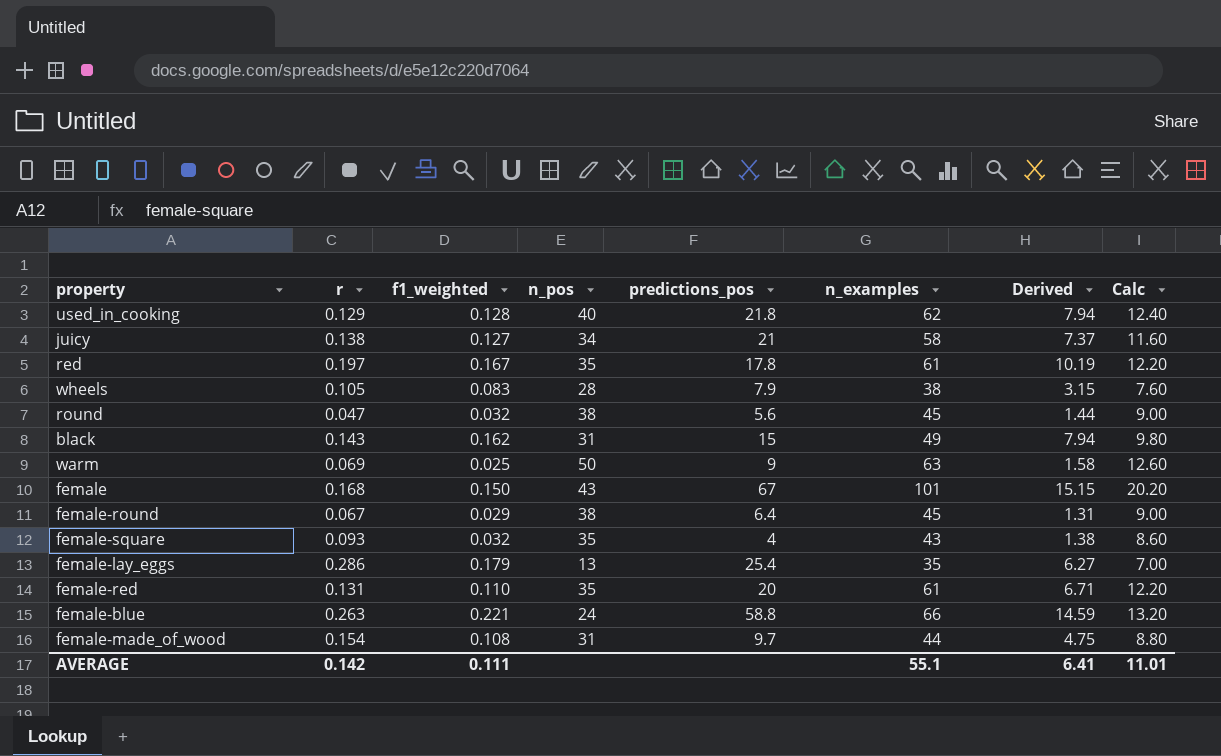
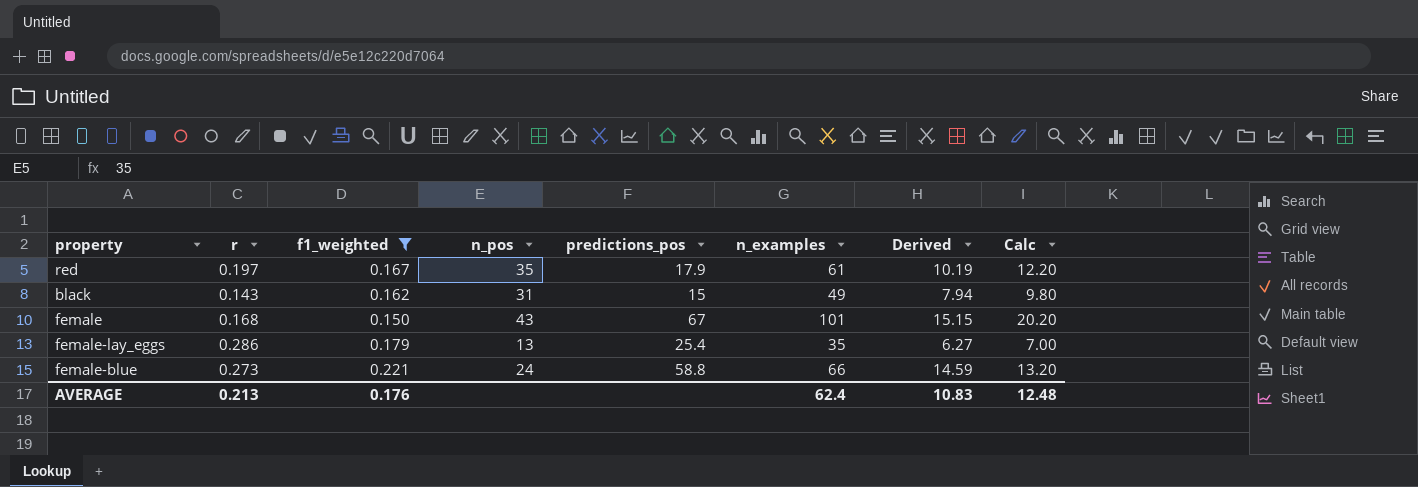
filter: none -> f1_weighted >= 0.150
red | predictions_pos: 17.8 -> 17.9
female-blue | r: 0.263 -> 0.273
AVERAGE | r: 0.142 -> 0.213
AVERAGE | f1_weighted: 0.111 -> 0.176
AVERAGE | n_examples: 55.1 -> 62.4
AVERAGE | Derived: 6.41 -> 10.83
AVERAGE | Calc: 11.01 -> 12.48

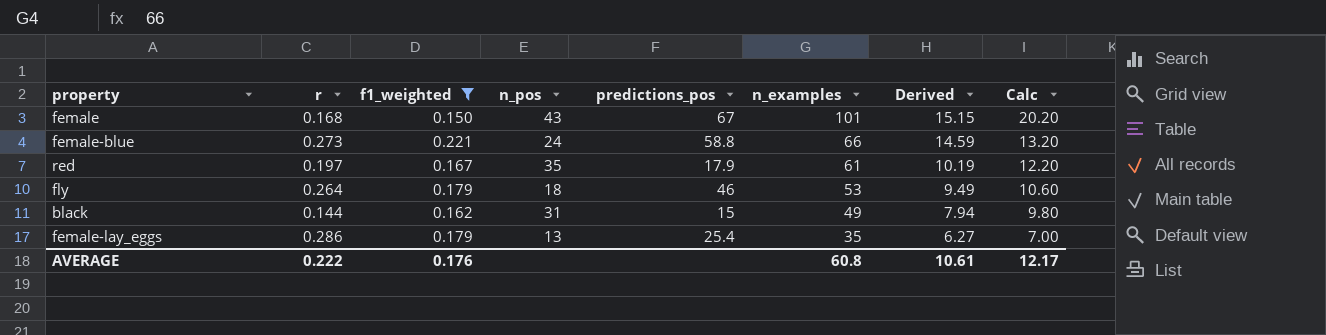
row order: none -> n_examples descending
row fly: none -> 0.264 | 0.179 | 18 | 46 | 53 | 9.49 | 10.60
black | r: 0.143 -> 0.144
AVERAGE | r: 0.213 -> 0.222
AVERAGE | n_examples: 62.4 -> 60.8
AVERAGE | Derived: 10.83 -> 10.61
AVERAGE | Calc: 12.48 -> 12.17

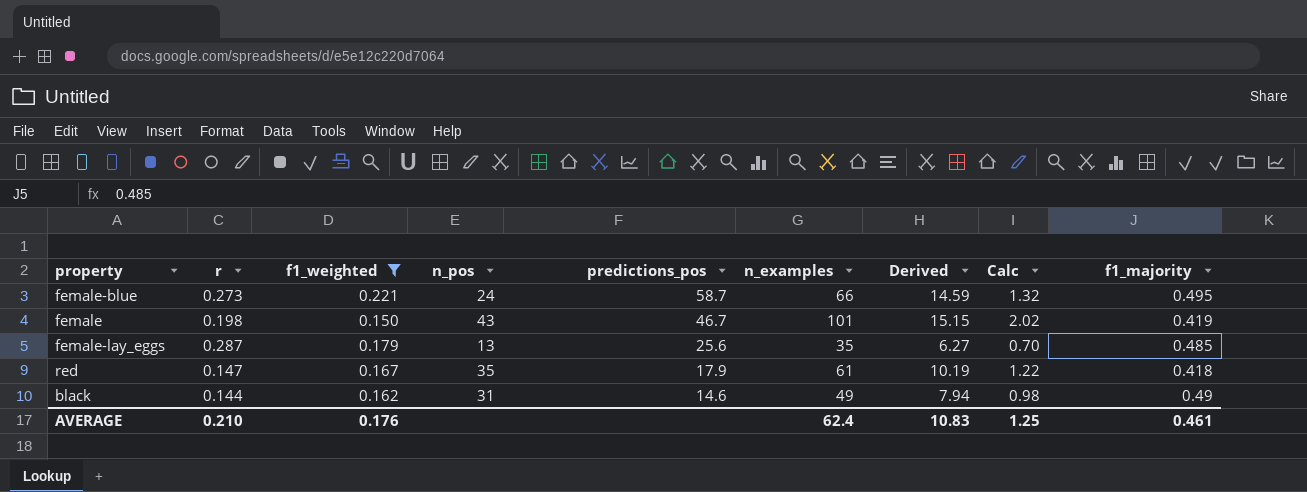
row order: n_examples descending -> predictions_pos descending
column Calc | formula: [n_examples] * 0.2 -> [n_examples] * 0.02
column f1_majority | position: none -> 9
row fly: 0.264 | 0.179 | 18 | 46 | 53 | 9.49 | 10.60 -> none
female-blue | predictions_pos: 58.8 -> 58.7
female | r: 0.168 -> 0.198
female | predictions_pos: 67 -> 46.7
female-lay_eggs | r: 0.286 -> 0.287
female-lay_eggs | predictions_pos: 25.4 -> 25.6
red | r: 0.197 -> 0.147
black | predictions_pos: 15 -> 14.6
AVERAGE | r: 0.222 -> 0.210
AVERAGE | n_examples: 60.8 -> 62.4
AVERAGE | Derived: 10.61 -> 10.83
AVERAGE | Calc: 12.17 -> 1.25

